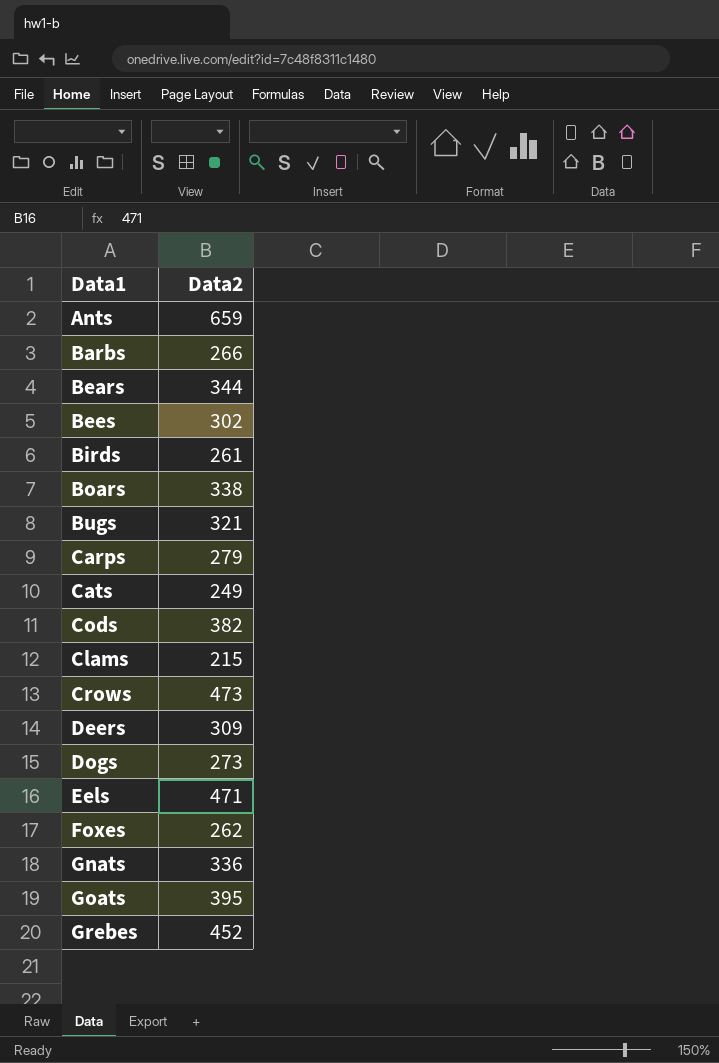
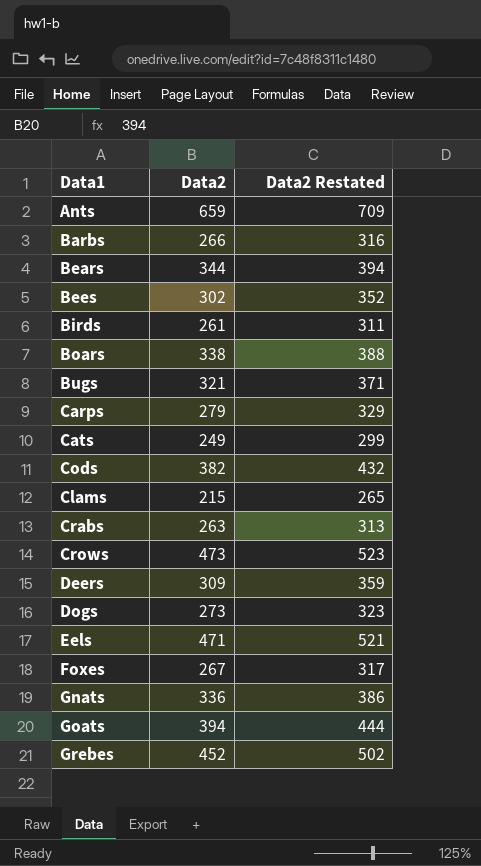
column Data2 Restated | formula: none -> [Data2] + 50
row Crabs: none -> 263 | 313
Foxes | Data2: 262 -> 267
Goats | Data2: 395 -> 394

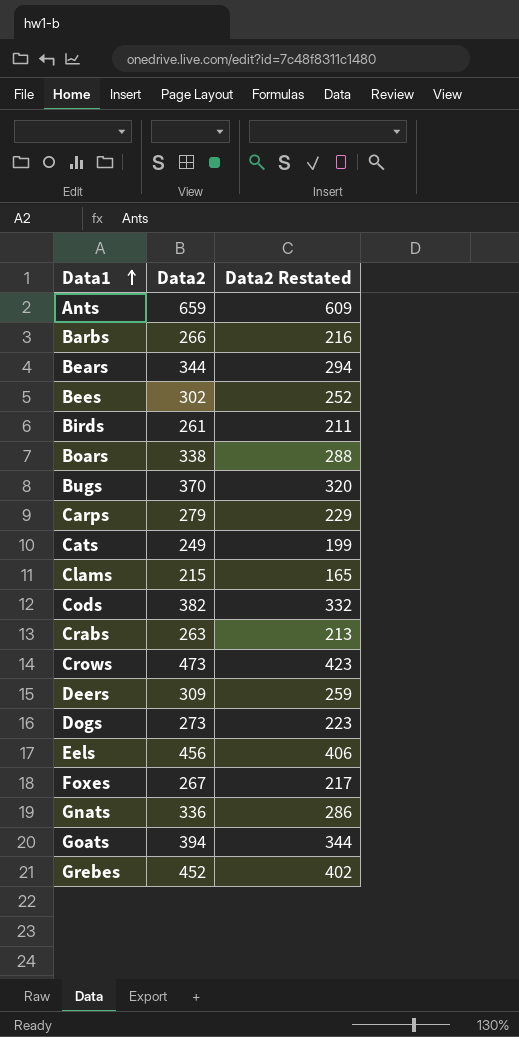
row order: none -> Data1 ascending
column Data2 Restated | formula: [Data2] + 50 -> [Data2] - 50
Bugs | Data2: 321 -> 370
Eels | Data2: 471 -> 456

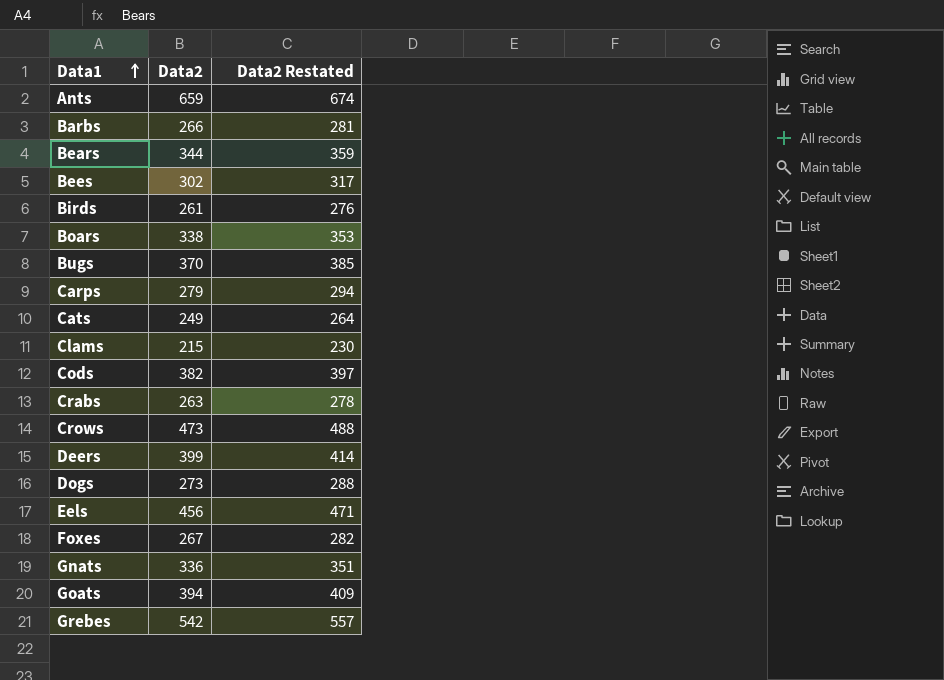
column Data2 Restated | formula: [Data2] - 50 -> [Data2] + 15
Deers | Data2: 309 -> 399
Grebes | Data2: 452 -> 542

